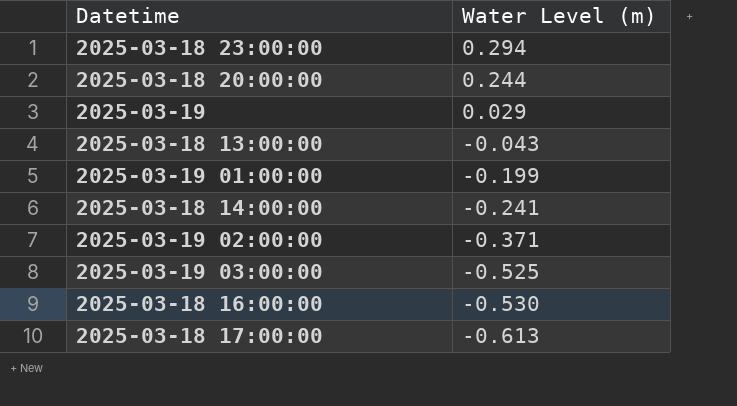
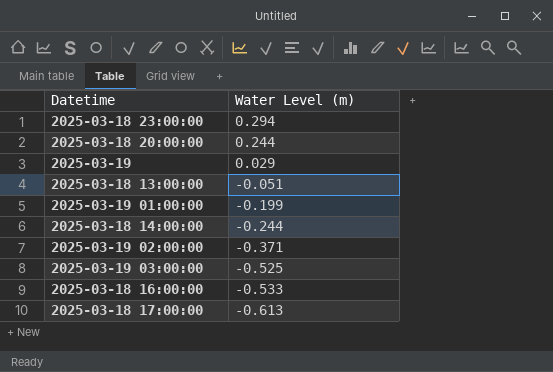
2025-03-18 13:00:00 | Water Level (m): -0.043 -> -0.051
2025-03-18 14:00:00 | Water Level (m): -0.241 -> -0.244
2025-03-18 16:00:00 | Water Level (m): -0.530 -> -0.533

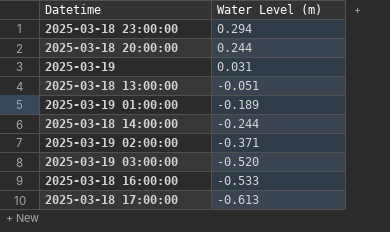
2025-03-19 | Water Level (m): 0.029 -> 0.031
2025-03-19 01:00:00 | Water Level (m): -0.199 -> -0.189
2025-03-19 03:00:00 | Water Level (m): -0.525 -> -0.520

